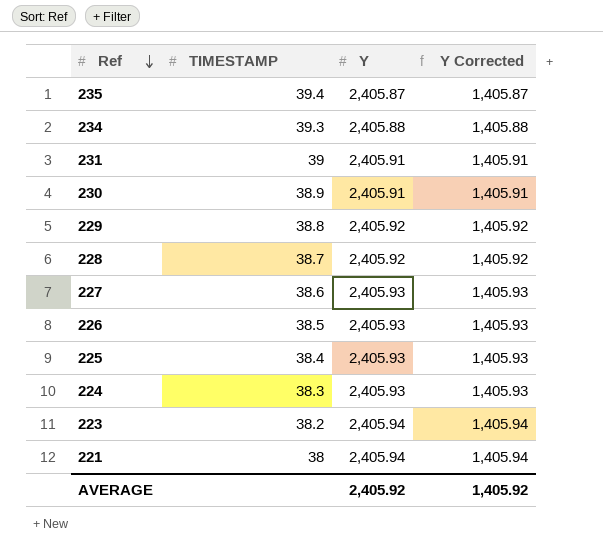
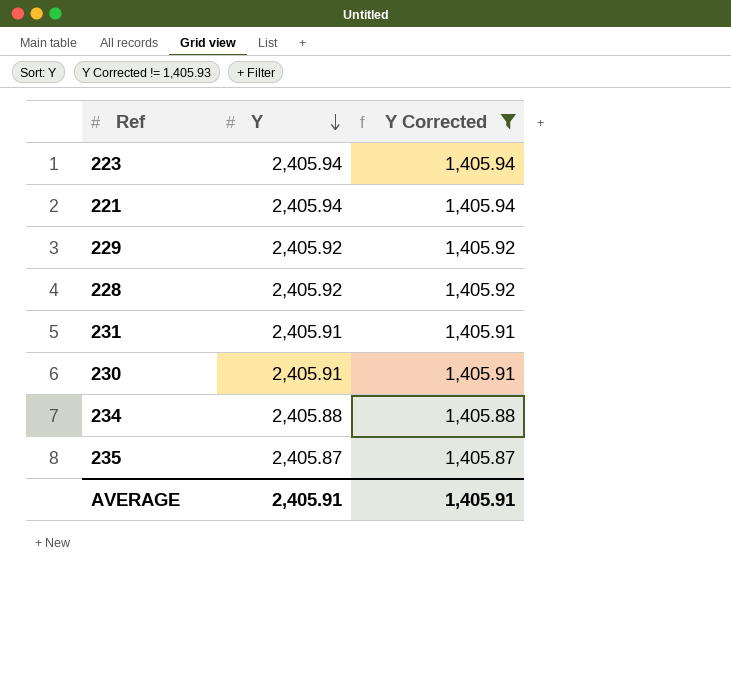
filter: none -> Y Corrected != 1,405.93
row order: Ref descending -> Y descending
column TIMESTAMP | position: 2 -> none
AVERAGE | Y: 2,405.92 -> 2,405.91
AVERAGE | Y Corrected: 1,405.92 -> 1,405.91

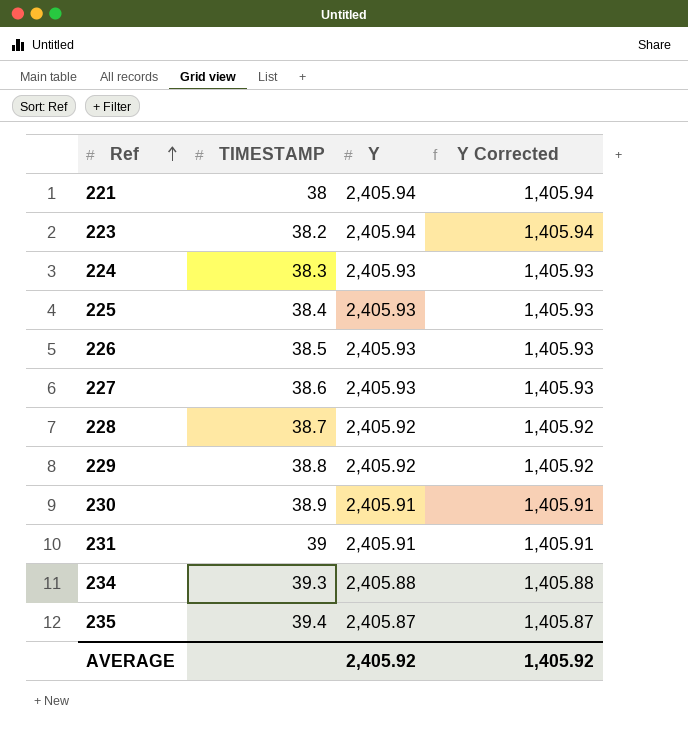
filter: Y Corrected != 1,405.93 -> none
row order: Y descending -> Ref ascending
column TIMESTAMP | position: none -> 2
AVERAGE | Y: 2,405.91 -> 2,405.92
AVERAGE | Y Corrected: 1,405.91 -> 1,405.92

